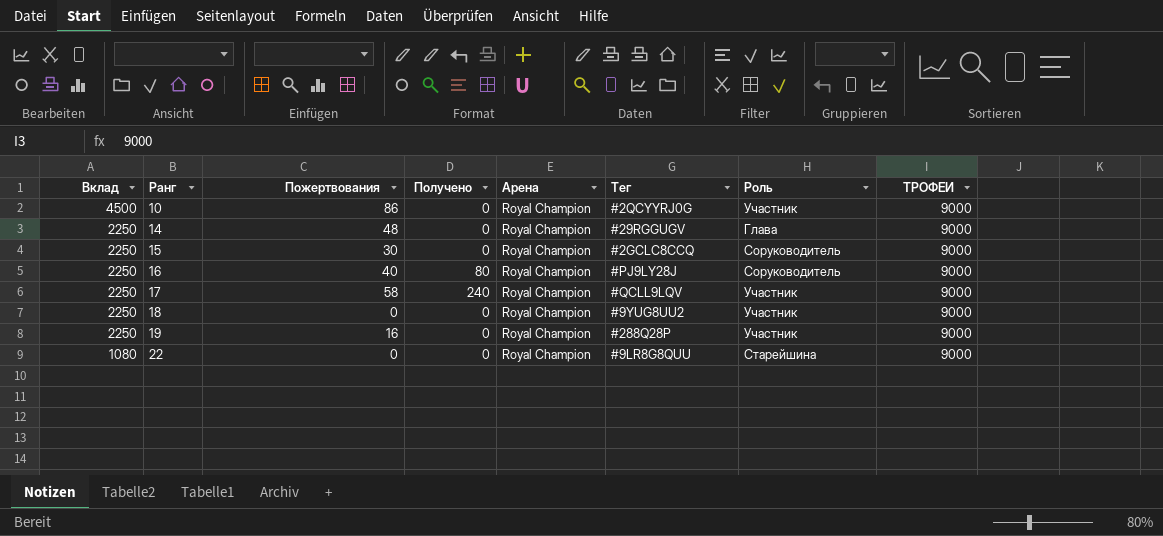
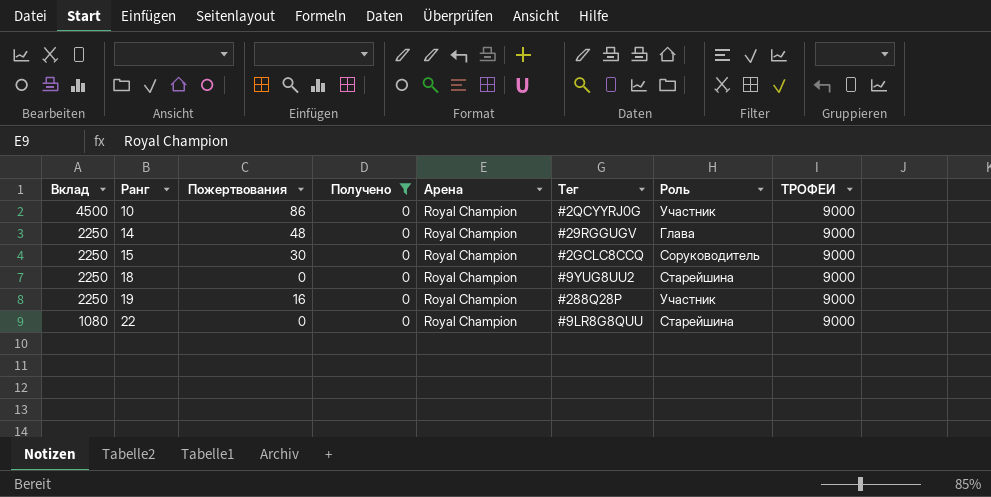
filter: none -> Получено = 0
18 | Роль: Участник -> Старейшина

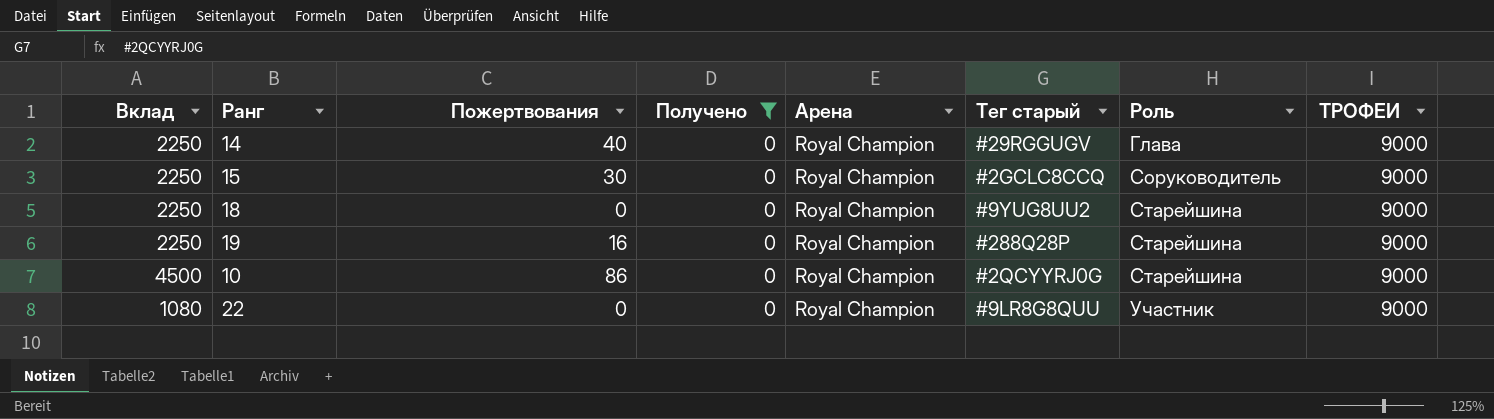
row order: Вклад descending -> Роль ascending
column name: Тег -> Тег старый
14 | Пожертвования: 48 -> 40
19 | Роль: Участник -> Старейшина
10 | Роль: Участник -> Старейшина
22 | Роль: Старейшина -> Участник

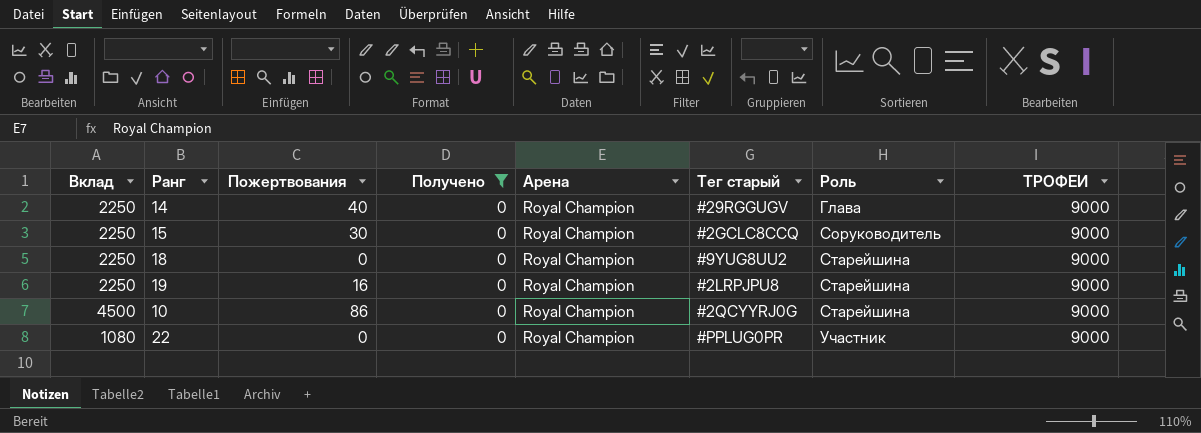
19 | Тег старый: #288Q28P -> #2LRPJPU8
22 | Тег старый: #9LR8G8QUU -> #PPLUG0PR

